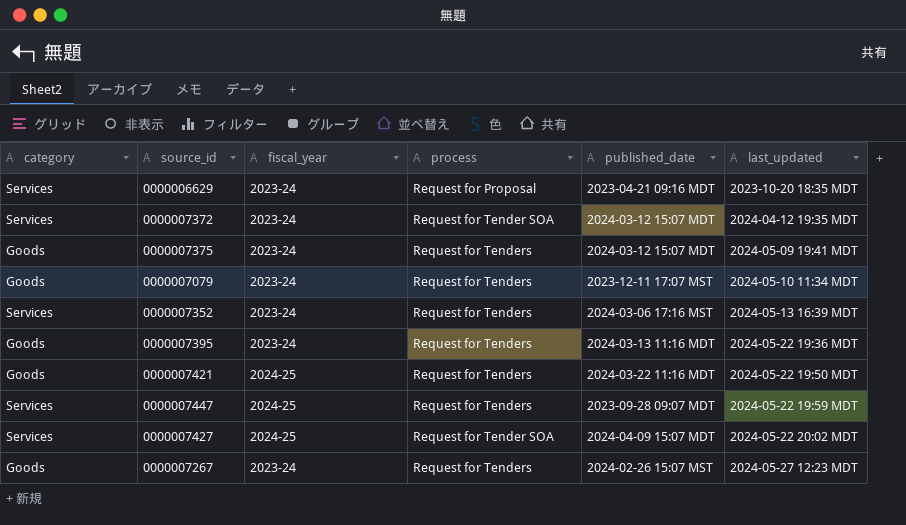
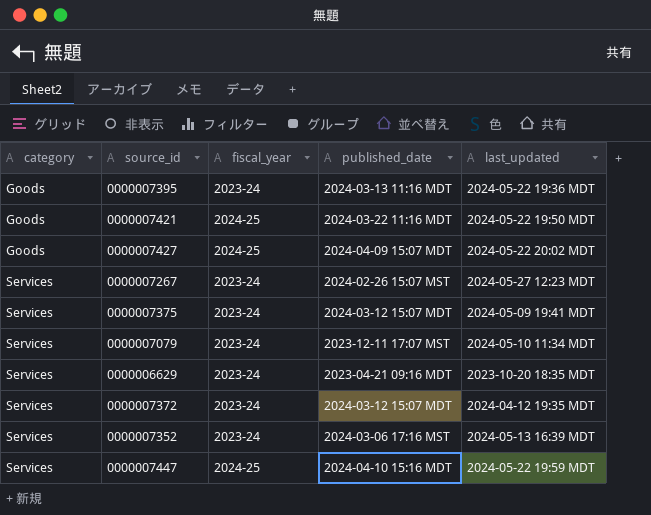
row order: last_updated ascending -> category ascending
column process | position: 4 -> none
0000007427 | category: Services -> Goods
0000007267 | category: Goods -> Services
0000007375 | category: Goods -> Services
0000007079 | category: Goods -> Services
0000007447 | published_date: 2023-09-28 09:07 MDT -> 2024-04-10 15:16 MDT

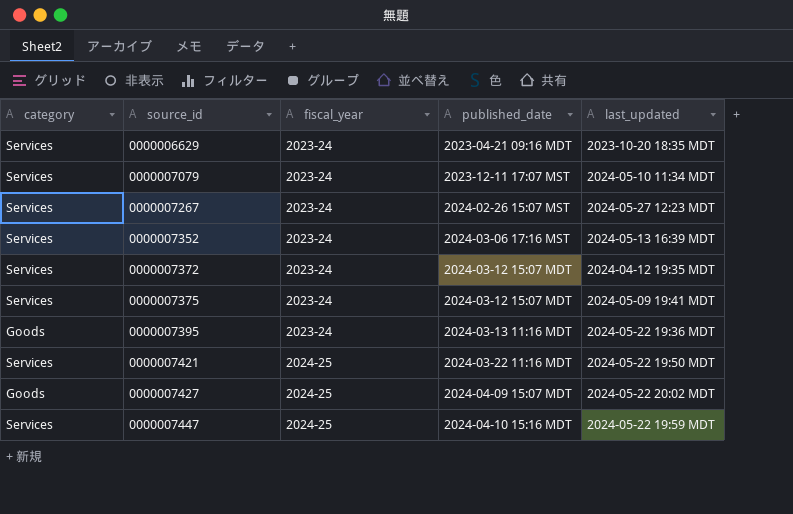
row order: category ascending -> source_id ascending
0000007421 | category: Goods -> Services

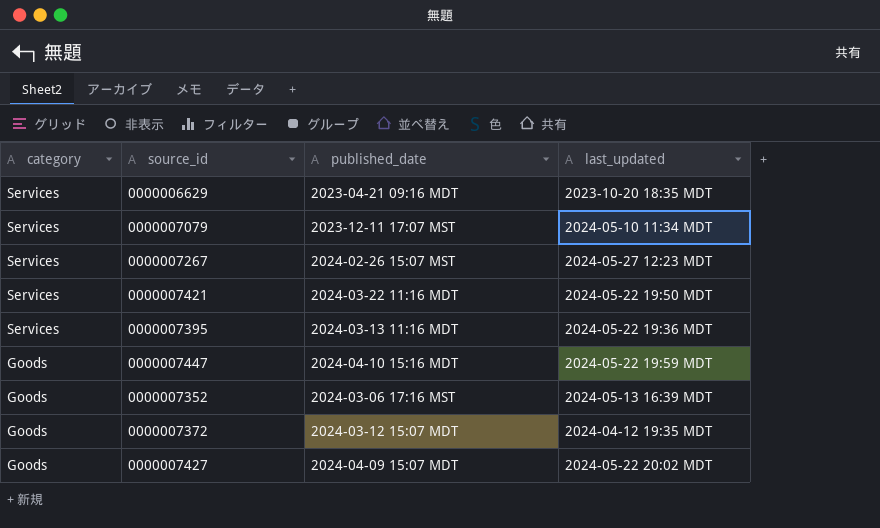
row order: source_id ascending -> category descending
column fiscal_year | position: 3 -> none
row 0000007375: Services | 2023-24 | 2024-03-12 15:07 MDT | 2024-05-09 19:41 MDT -> none
0000007395 | category: Goods -> Services
0000007447 | category: Services -> Goods
0000007352 | category: Services -> Goods
0000007372 | category: Services -> Goods

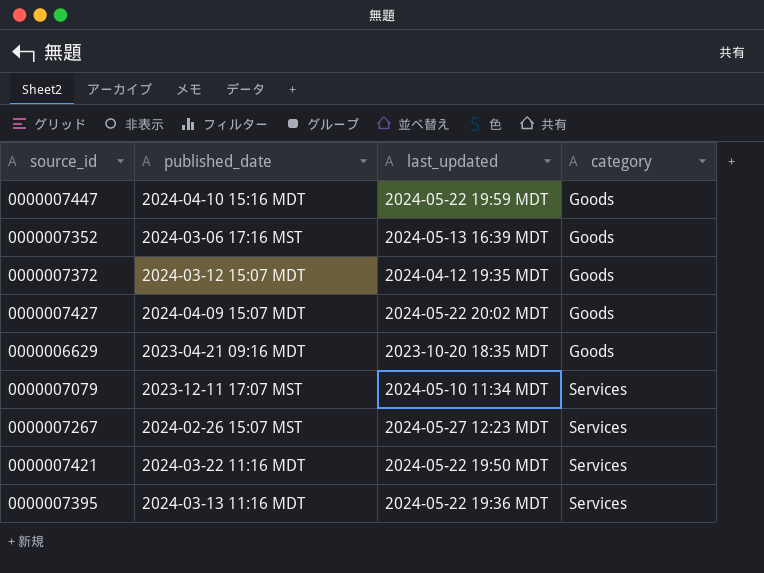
row order: category descending -> category ascending
column category | position: 1 -> 4
0000006629 | category: Services -> Goods

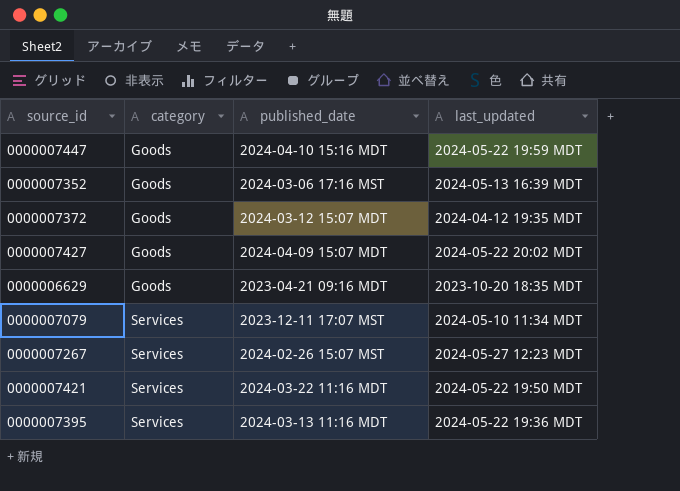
column category | position: 4 -> 2

